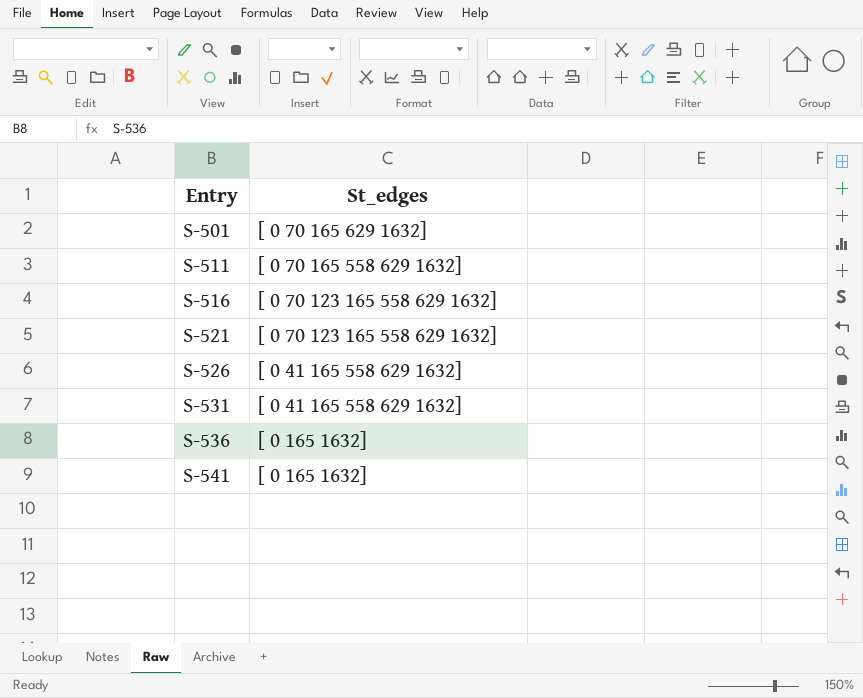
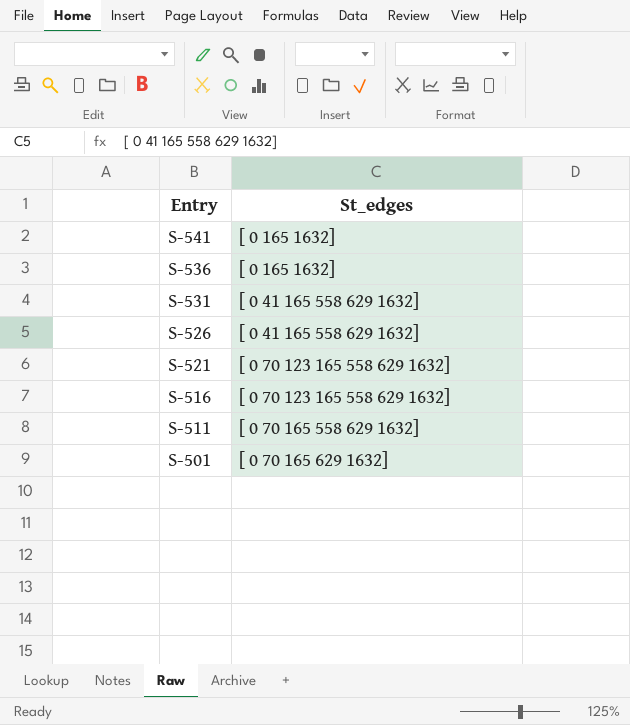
row order: Entry ascending -> Entry descending

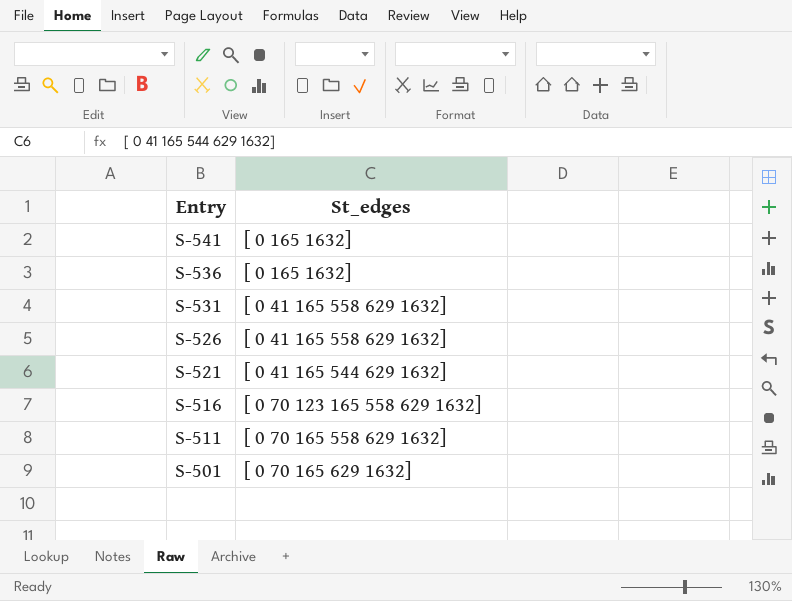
S-521 | St_edges: [ 0 70 123 165 558 629 1632] -> [ 0 41 165 544 629 1632]

